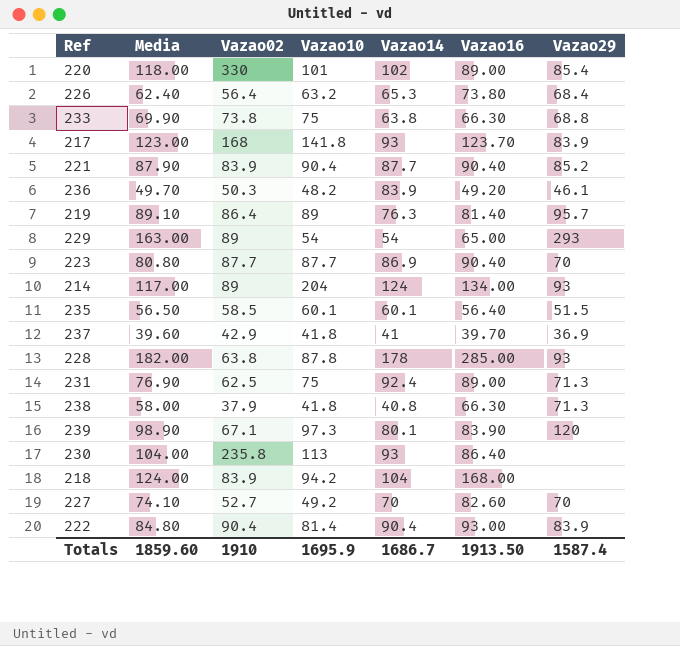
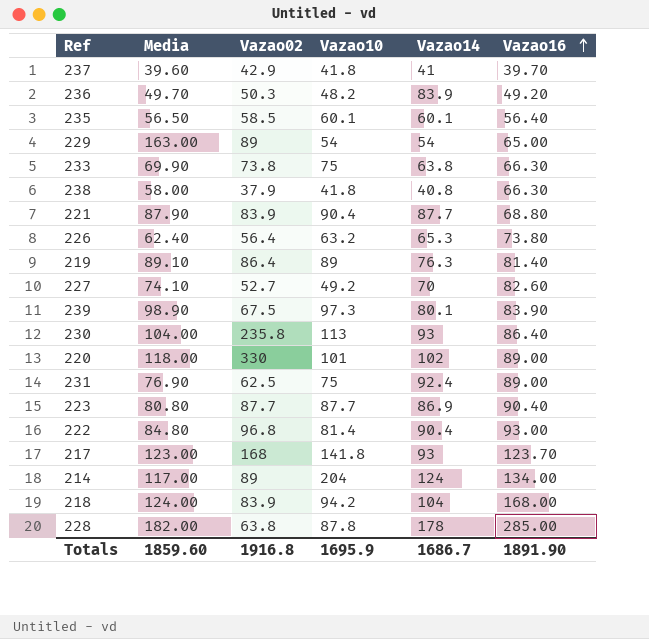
row order: none -> Vazao16 ascending
column Vazao29 | position: 7 -> none
221 | Vazao16: 90.40 -> 68.80
239 | Vazao02: 67.1 -> 67.5
222 | Vazao02: 90.4 -> 96.8
Totals | Vazao02: 1910 -> 1916.8
Totals | Vazao16: 1913.50 -> 1891.90

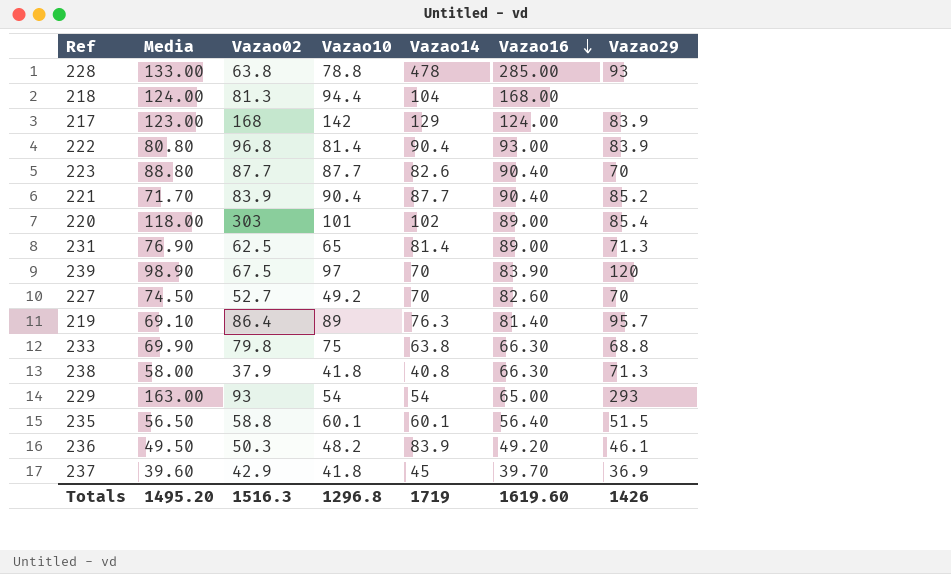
row order: Vazao16 ascending -> Vazao16 descending
column Vazao29 | position: none -> 7
row 226: 62.40 | 56.4 | 63.2 | 65.3 | 73.80 -> none
row 230: 104.00 | 235.8 | 113 | 93 | 86.40 -> none
row 214: 117.00 | 89 | 204 | 124 | 134.00 -> none
228 | Media: 182.00 -> 133.00
228 | Vazao10: 87.8 -> 78.8
228 | Vazao14: 178 -> 478
218 | Vazao02: 83.9 -> 81.3
218 | Vazao10: 94.2 -> 94.4
217 | Vazao10: 141.8 -> 142
217 | Vazao14: 93 -> 129
217 | Vazao16: 123.70 -> 124.00
222 | Media: 84.80 -> 80.80
223 | Media: 80.80 -> 88.80
223 | Vazao14: 86.9 -> 82.6
221 | Media: 87.90 -> 71.70
221 | Vazao16: 68.80 -> 90.40
220 | Vazao02: 330 -> 303
231 | Vazao10: 75 -> 65
231 | Vazao14: 92.4 -> 81.4
239 | Vazao10: 97.3 -> 97
239 | Vazao14: 80.1 -> 70
227 | Media: 74.10 -> 74.50
219 | Media: 89.10 -> 69.10
233 | Vazao02: 73.8 -> 79.8
229 | Vazao02: 89 -> 93
235 | Vazao02: 58.5 -> 58.8
236 | Media: 49.70 -> 49.50
237 | Vazao14: 41 -> 45
Totals | Media: 1859.60 -> 1495.20
Totals | Vazao02: 1916.8 -> 1516.3
Totals | Vazao10: 1695.9 -> 1296.8
Totals | Vazao14: 1686.7 -> 1719
Totals | Vazao16: 1891.90 -> 1619.60

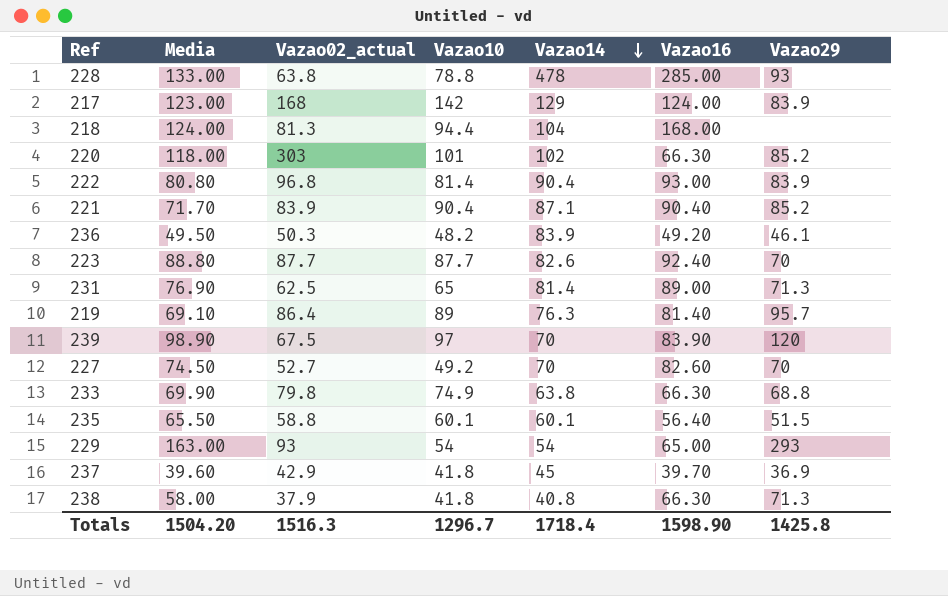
row order: Vazao16 descending -> Vazao14 descending
column name: Vazao02 -> Vazao02_actual
220 | Vazao16: 89.00 -> 66.30
220 | Vazao29: 85.4 -> 85.2
221 | Vazao14: 87.7 -> 87.1
223 | Vazao16: 90.40 -> 92.40
233 | Vazao10: 75 -> 74.9
235 | Media: 56.50 -> 65.50
Totals | Media: 1495.20 -> 1504.20
Totals | Vazao10: 1296.8 -> 1296.7
Totals | Vazao14: 1719 -> 1718.4
Totals | Vazao16: 1619.60 -> 1598.90
Totals | Vazao29: 1426 -> 1425.8

